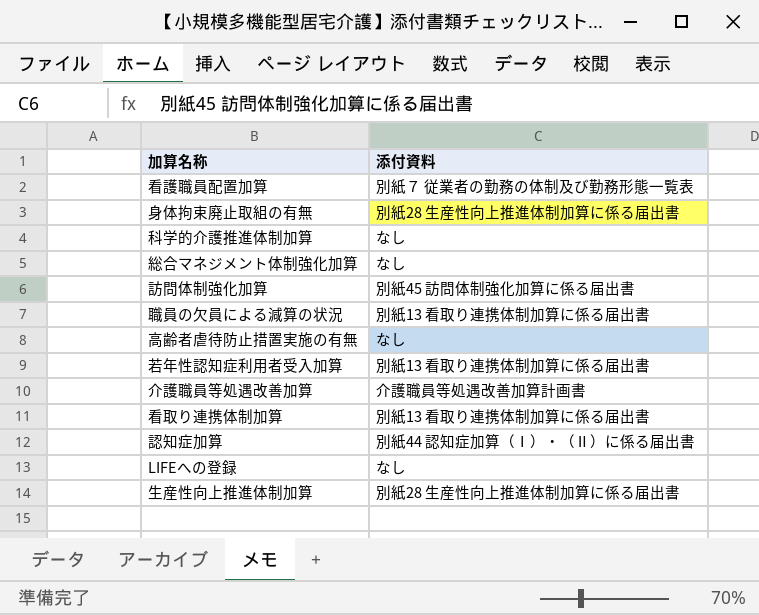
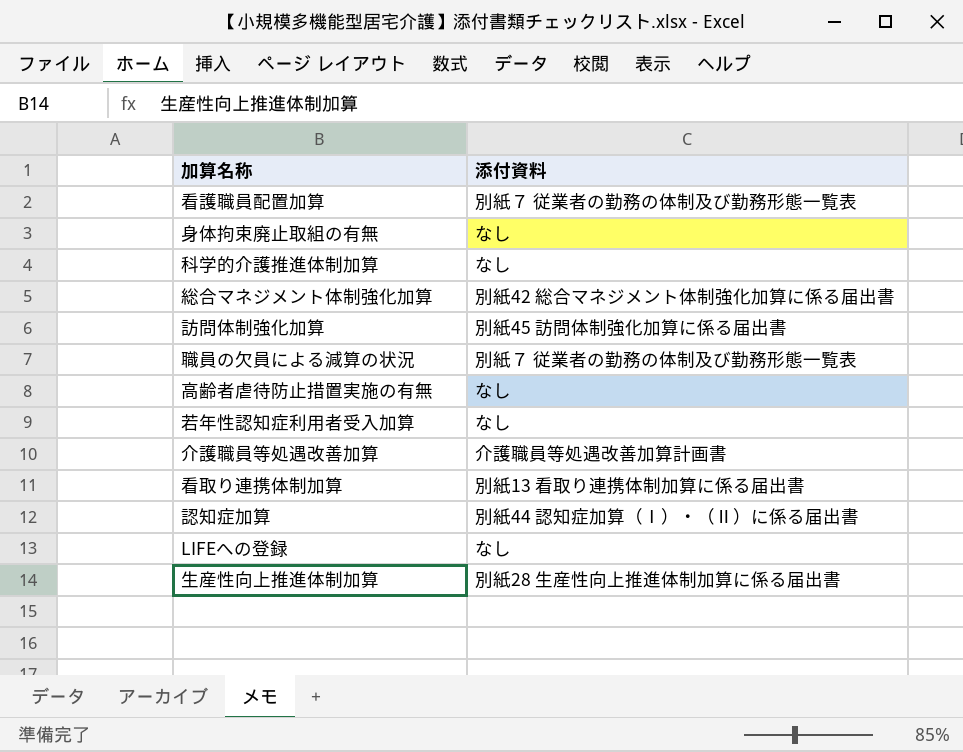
身体拘束廃止取組の有無 | 添付資料: 別紙28 生産性向上推進体制加算に係る届出書 -> なし
総合マネジメント体制強化加算 | 添付資料: なし -> 別紙42 総合マネジメント体制強化加算に係る届出書
職員の欠員による減算の状況 | 添付資料: 別紙13 看取り連携体制加算に係る届出書 -> 別紙７ 従業者の勤務の体制及び勤務形態一覧表
若年性認知症利用者受入加算 | 添付資料: 別紙13 看取り連携体制加算に係る届出書 -> なし

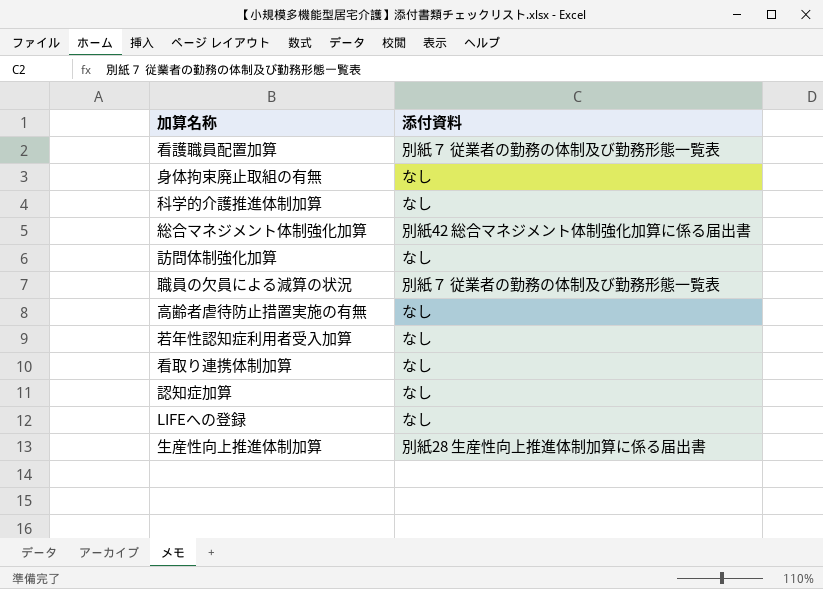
row 介護職員等処遇改善加算: 介護職員等処遇改善加算計画書 -> none
訪問体制強化加算 | 添付資料: 別紙45 訪問体制強化加算に係る届出書 -> なし
看取り連携体制加算 | 添付資料: 別紙13 看取り連携体制加算に係る届出書 -> なし
認知症加算 | 添付資料: 別紙44 認知症加算（Ⅰ）・（Ⅱ）に係る届出書 -> なし

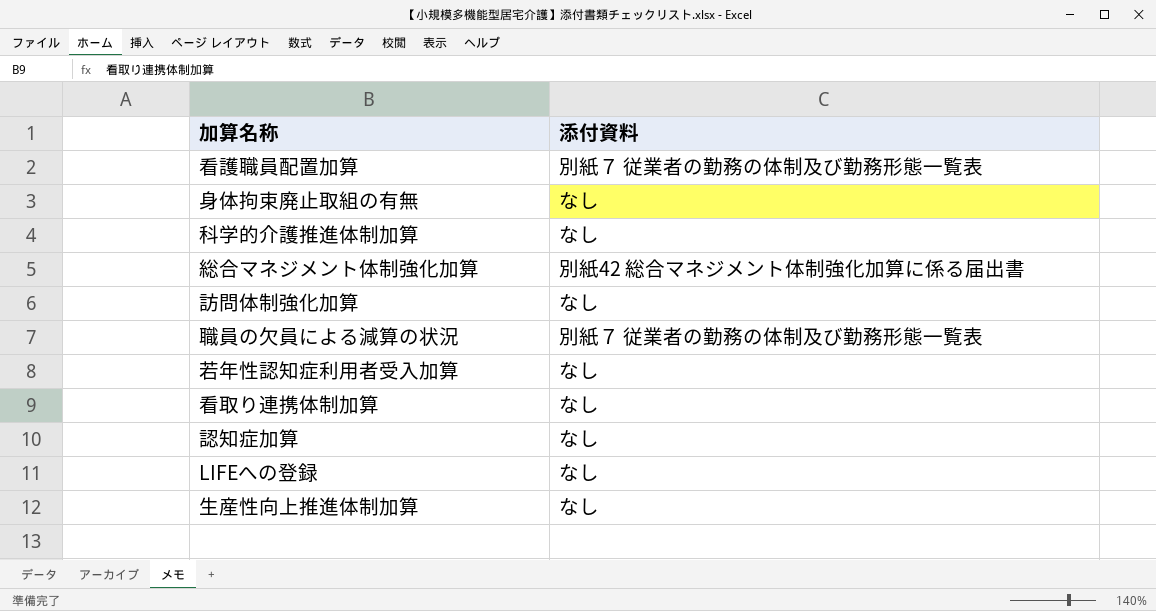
row 高齢者虐待防止措置実施の有無: なし -> none
生産性向上推進体制加算 | 添付資料: 別紙28 生産性向上推進体制加算に係る届出書 -> なし

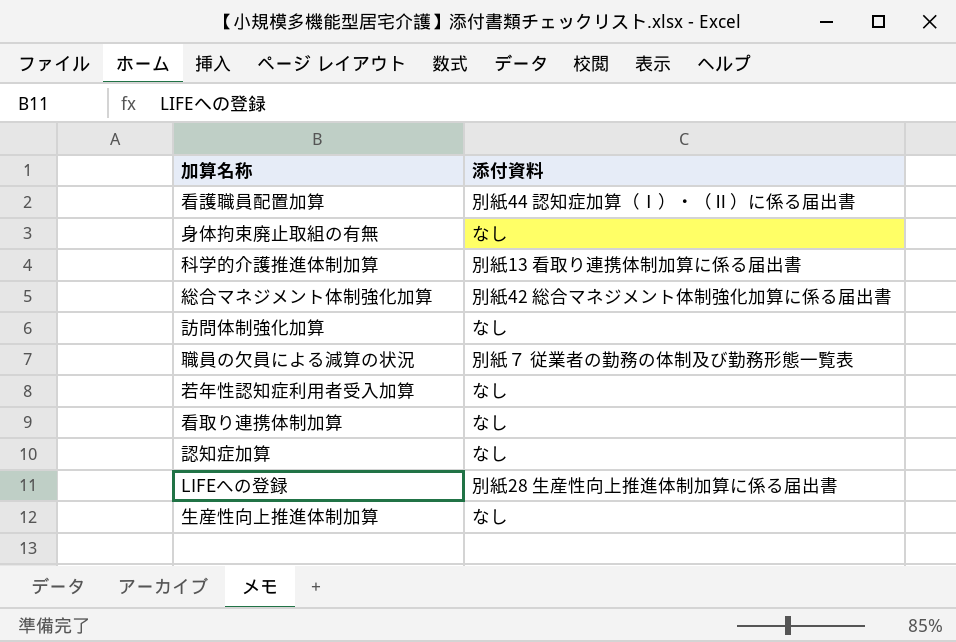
看護職員配置加算 | 添付資料: 別紙７ 従業者の勤務の体制及び勤務形態一覧表 -> 別紙44 認知症加算（Ⅰ）・（Ⅱ）に係る届出書
科学的介護推進体制加算 | 添付資料: なし -> 別紙13 看取り連携体制加算に係る届出書
LIFEへの登録 | 添付資料: なし -> 別紙28 生産性向上推進体制加算に係る届出書

